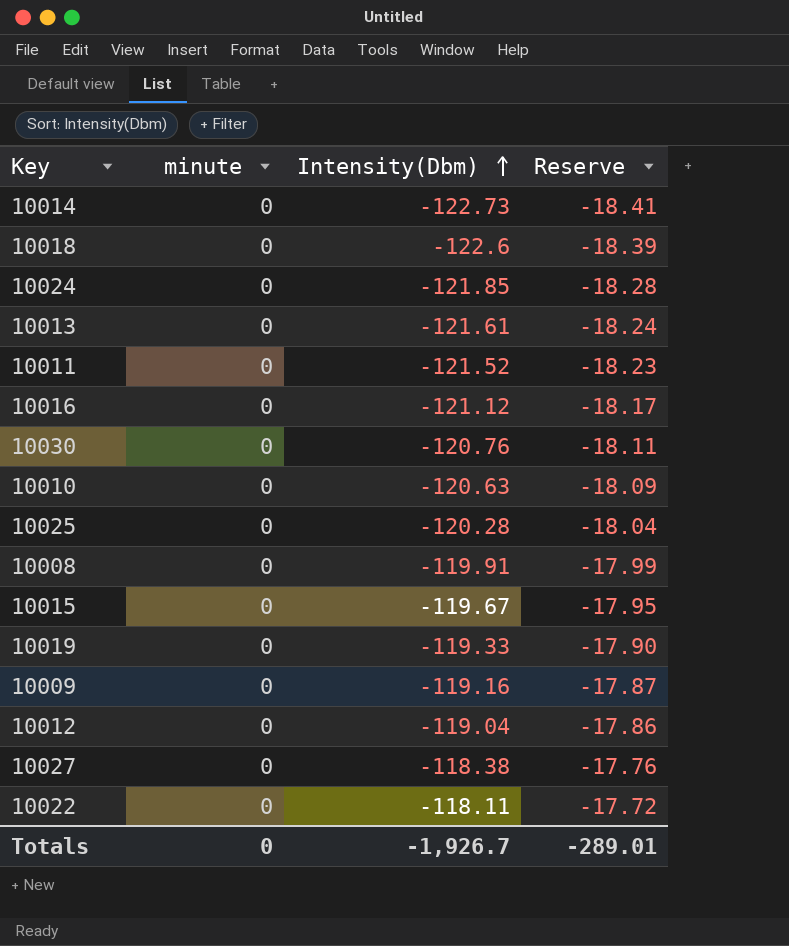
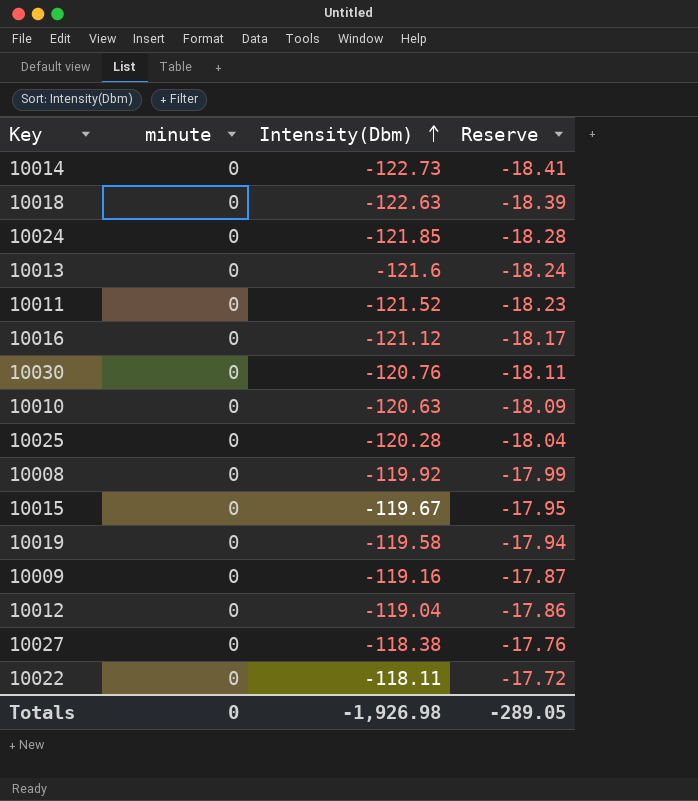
10018 | Intensity(Dbm): -122.6 -> -122.63
10013 | Intensity(Dbm): -121.61 -> -121.6
10008 | Intensity(Dbm): -119.91 -> -119.92
10019 | Intensity(Dbm): -119.33 -> -119.58
10019 | Reserve: -17.90 -> -17.94
Totals | Intensity(Dbm): -1,926.7 -> -1,926.98
Totals | Reserve: -289.01 -> -289.05

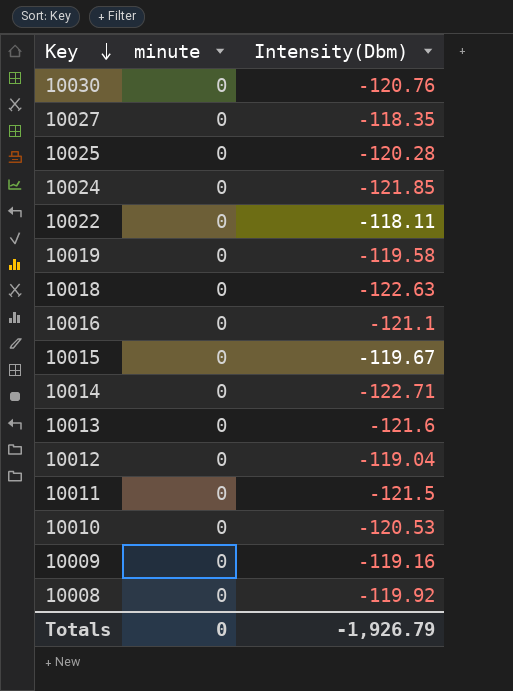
row order: Intensity(Dbm) ascending -> Key descending
column Reserve | formula: [Intensity(Dbm)] * 0.15 -> none
10027 | Intensity(Dbm): -118.38 -> -118.35
10016 | Intensity(Dbm): -121.12 -> -121.1
10014 | Intensity(Dbm): -122.73 -> -122.71
10011 | Intensity(Dbm): -121.52 -> -121.5
10010 | Intensity(Dbm): -120.63 -> -120.53
Totals | Intensity(Dbm): -1,926.98 -> -1,926.79

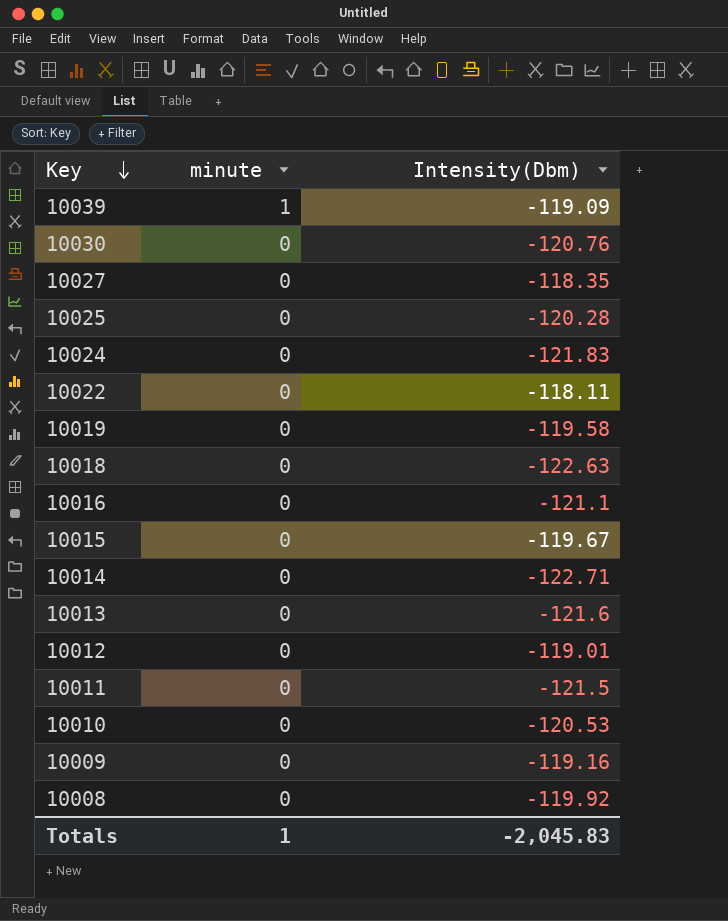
row 10039: none -> 1 | -119.09
10024 | Intensity(Dbm): -121.85 -> -121.83
10012 | Intensity(Dbm): -119.04 -> -119.01
Totals | minute: 0 -> 1
Totals | Intensity(Dbm): -1,926.79 -> -2,045.83

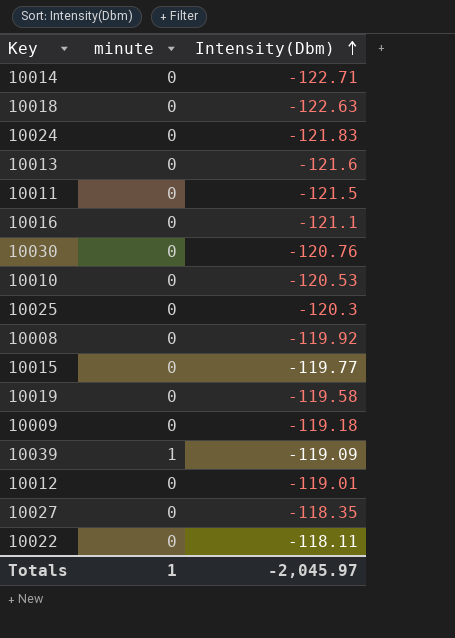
row order: Key descending -> Intensity(Dbm) ascending
10025 | Intensity(Dbm): -120.28 -> -120.3
10015 | Intensity(Dbm): -119.67 -> -119.77
10009 | Intensity(Dbm): -119.16 -> -119.18
Totals | Intensity(Dbm): -2,045.83 -> -2,045.97

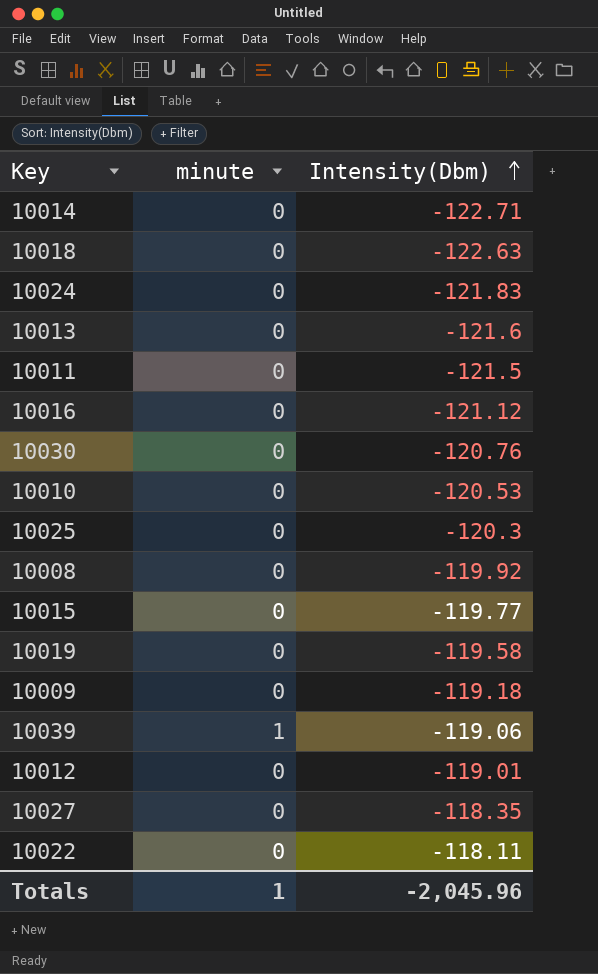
10016 | Intensity(Dbm): -121.1 -> -121.12
10039 | Intensity(Dbm): -119.09 -> -119.06
Totals | Intensity(Dbm): -2,045.97 -> -2,045.96

